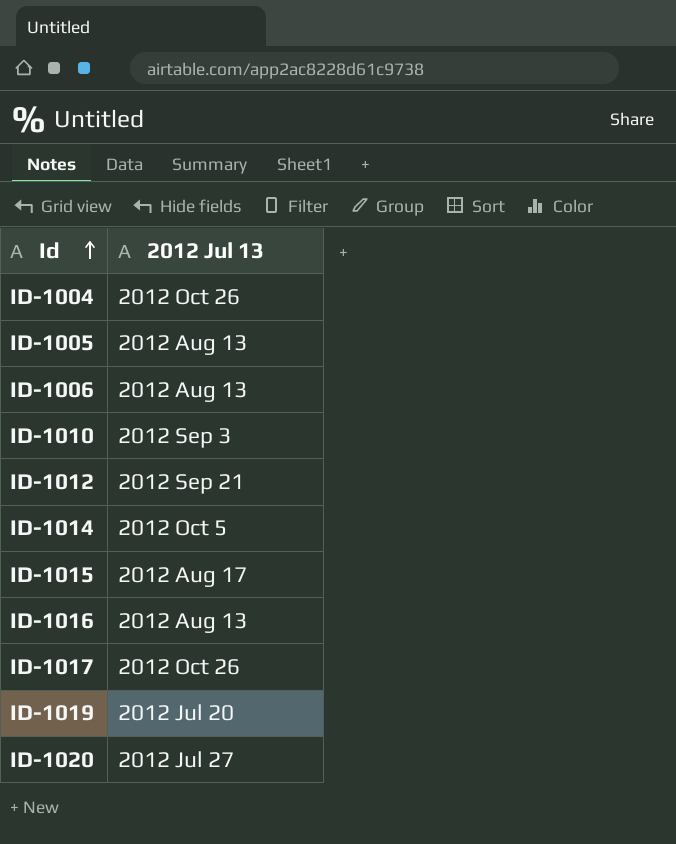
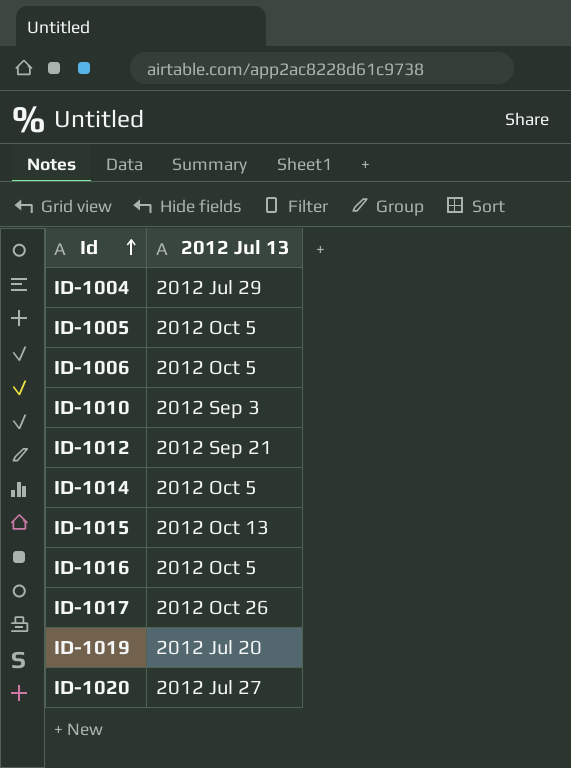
ID-1004 | 2012 Jul 13: 2012 Oct 26 -> 2012 Jul 29
ID-1005 | 2012 Jul 13: 2012 Aug 13 -> 2012 Oct 5
ID-1006 | 2012 Jul 13: 2012 Aug 13 -> 2012 Oct 5
ID-1015 | 2012 Jul 13: 2012 Aug 17 -> 2012 Oct 13
ID-1016 | 2012 Jul 13: 2012 Aug 13 -> 2012 Oct 5

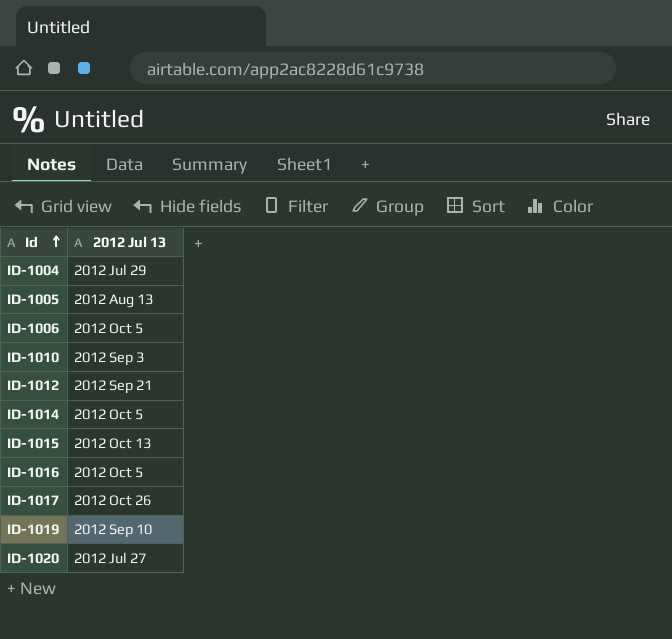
ID-1005 | 2012 Jul 13: 2012 Oct 5 -> 2012 Aug 13
ID-1019 | 2012 Jul 13: 2012 Jul 20 -> 2012 Sep 10

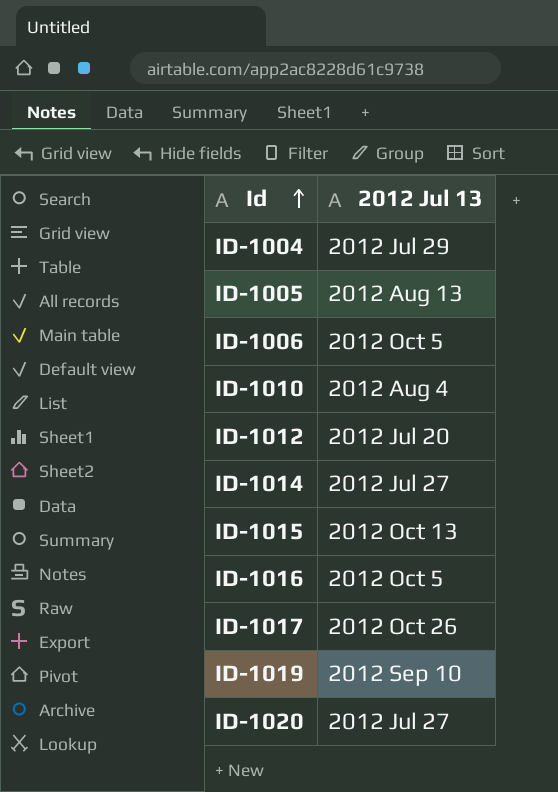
ID-1010 | 2012 Jul 13: 2012 Sep 3 -> 2012 Aug 4
ID-1012 | 2012 Jul 13: 2012 Sep 21 -> 2012 Jul 20
ID-1014 | 2012 Jul 13: 2012 Oct 5 -> 2012 Jul 27

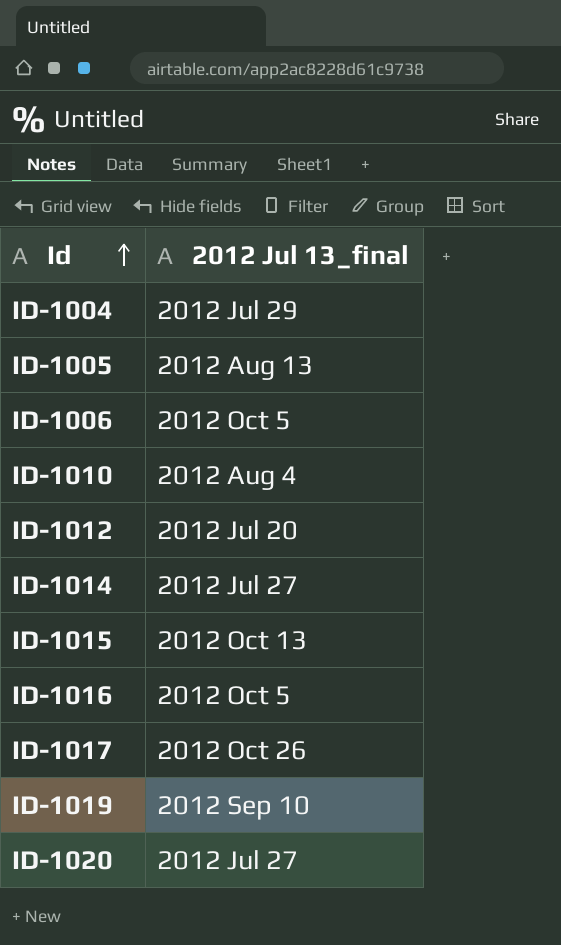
column name: 2012 Jul 13 -> 2012 Jul 13_final

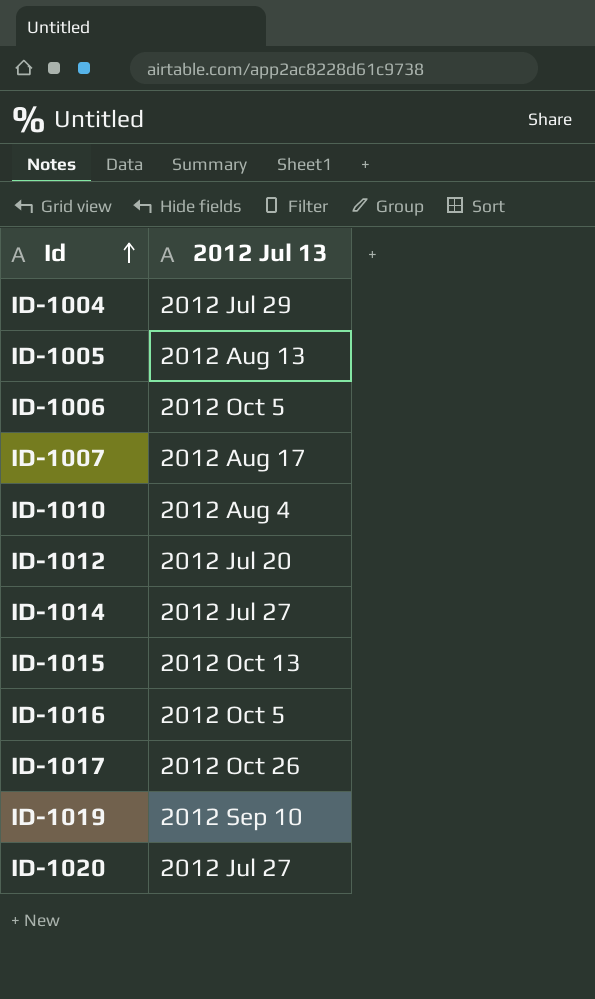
column name: 2012 Jul 13_final -> 2012 Jul 13
row ID-1007: none -> 2012 Aug 17

